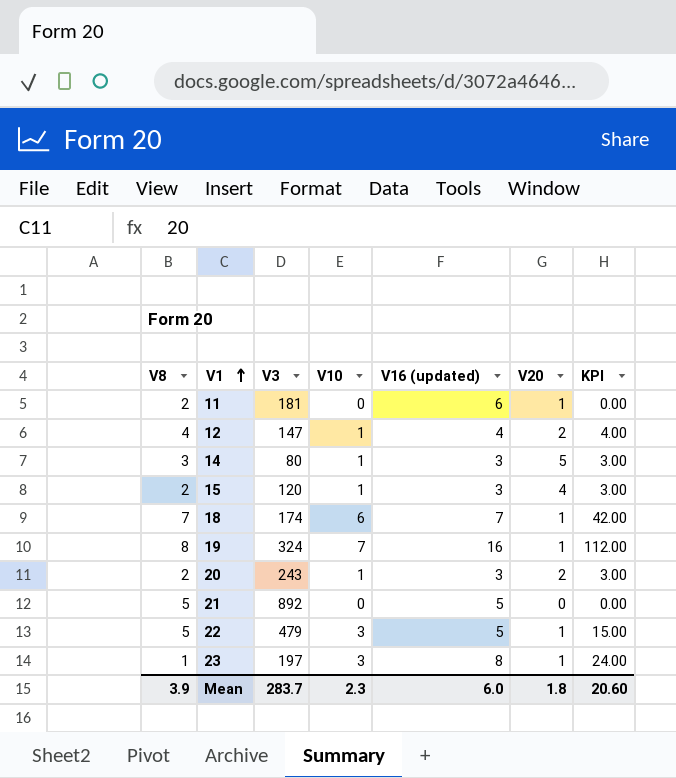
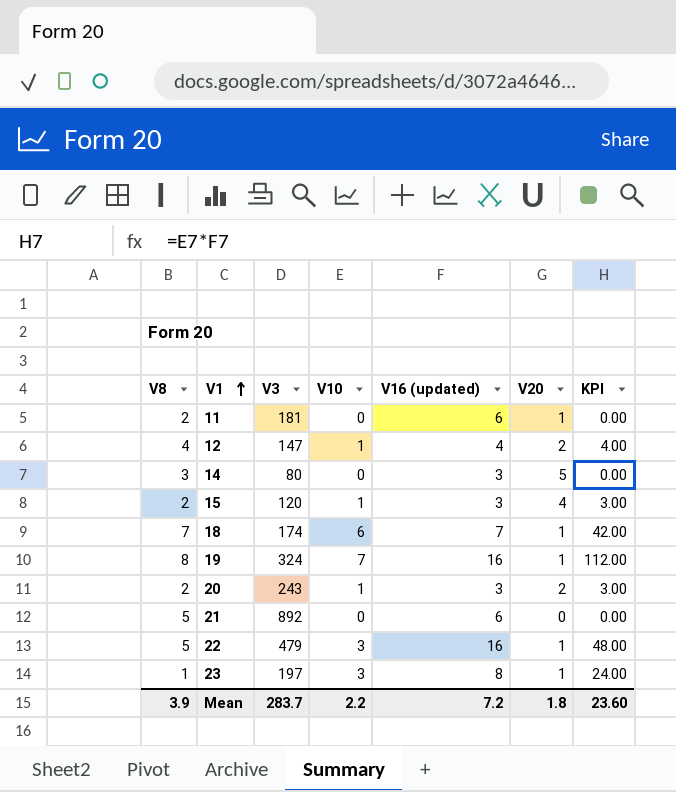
14 | V10: 1 -> 0
14 | KPI: 3.00 -> 0.00
21 | V16 (updated): 5 -> 6
22 | V16 (updated): 5 -> 16
22 | KPI: 15.00 -> 48.00
Mean | V10: 2.3 -> 2.2
Mean | V16 (updated): 6.0 -> 7.2
Mean | KPI: 20.60 -> 23.60

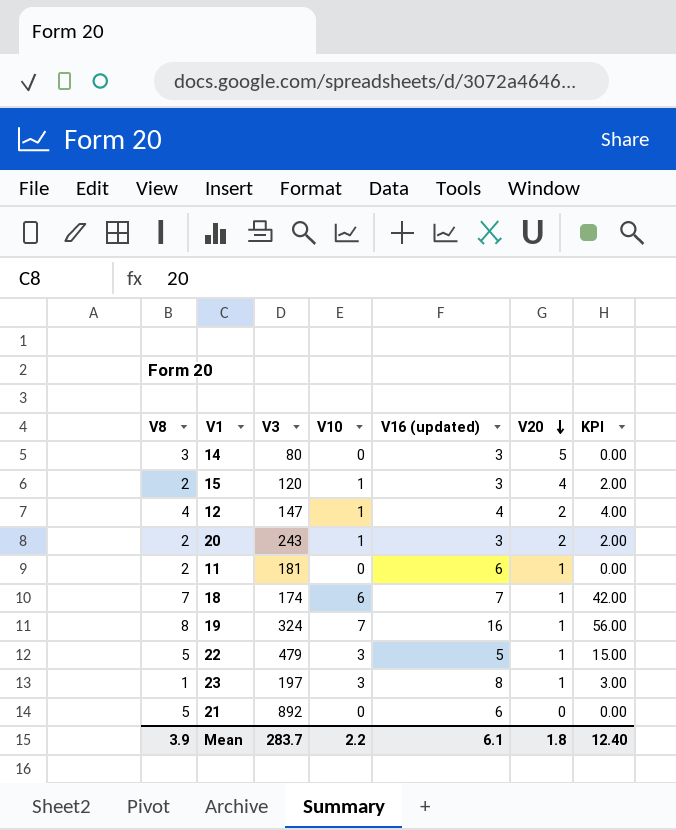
row order: V1 ascending -> V20 descending
column KPI | formula: [V10] * [V16 (updated)] -> [V8] * [V10]
22 | V16 (updated): 16 -> 5
Mean | V16 (updated): 7.2 -> 6.1
Mean | KPI: 23.60 -> 12.40

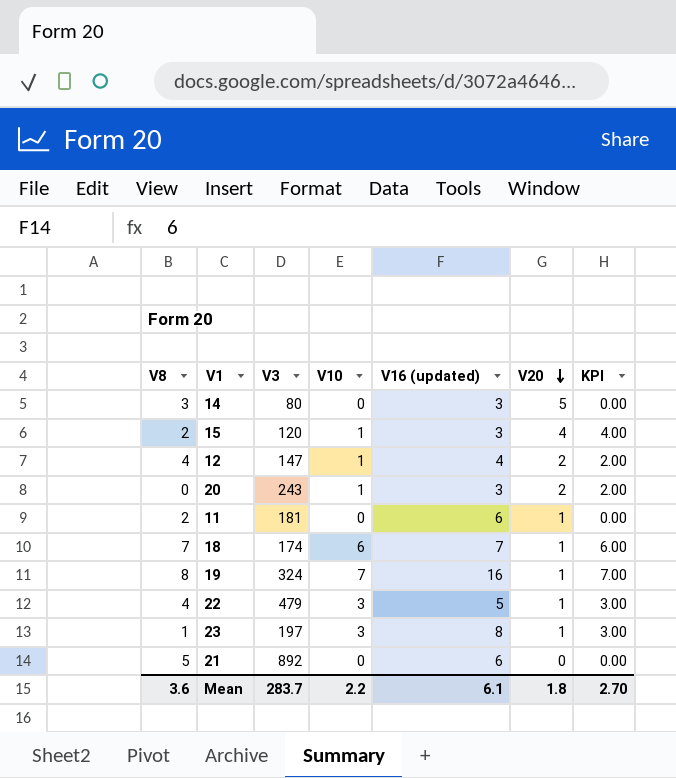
column KPI | formula: [V8] * [V10] -> [V10] * [V20]
20 | V8: 2 -> 0
22 | V8: 5 -> 4
Mean | V8: 3.9 -> 3.6
Mean | KPI: 12.40 -> 2.70

